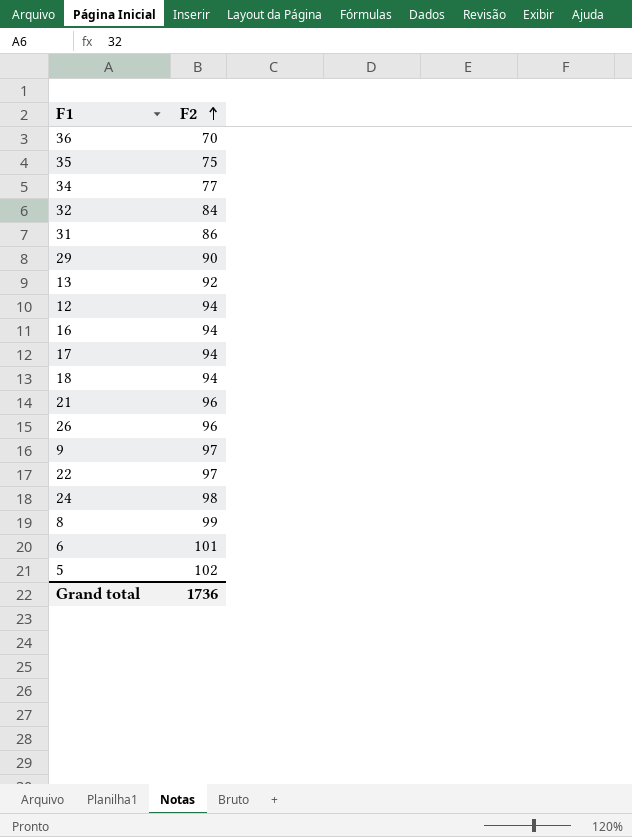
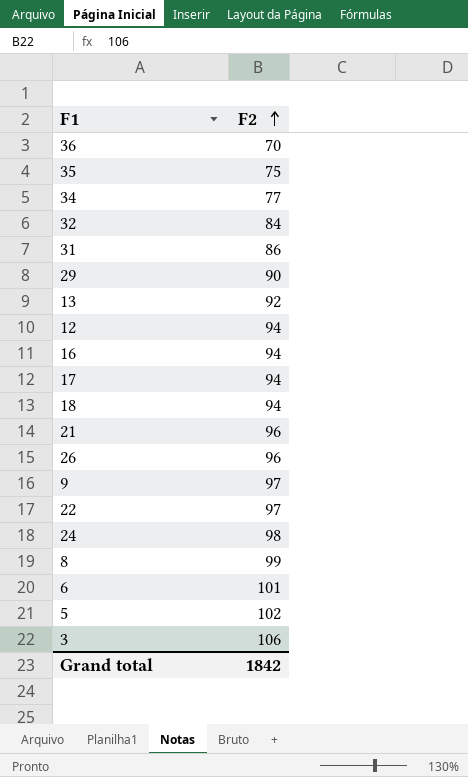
row 3: none -> 106
Grand total | F2: 1736 -> 1842

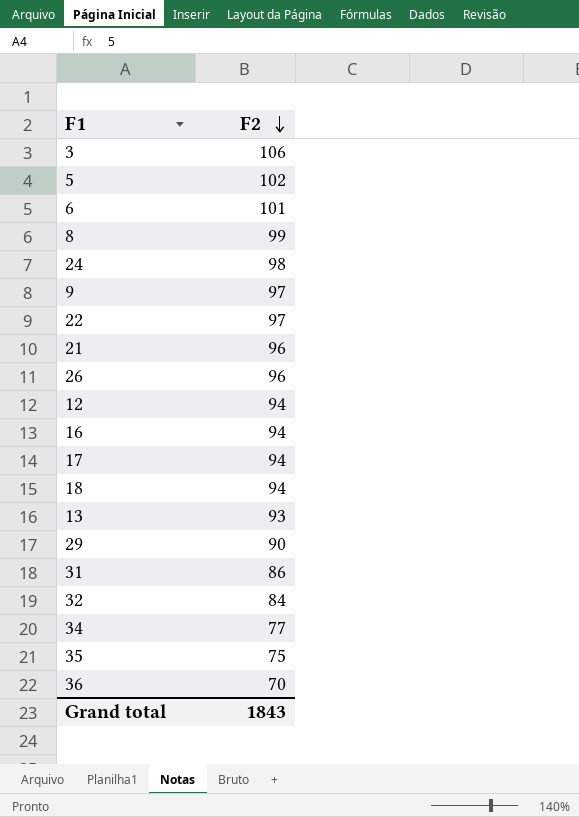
row order: F2 ascending -> F2 descending
13 | F2: 92 -> 93
Grand total | F2: 1842 -> 1843

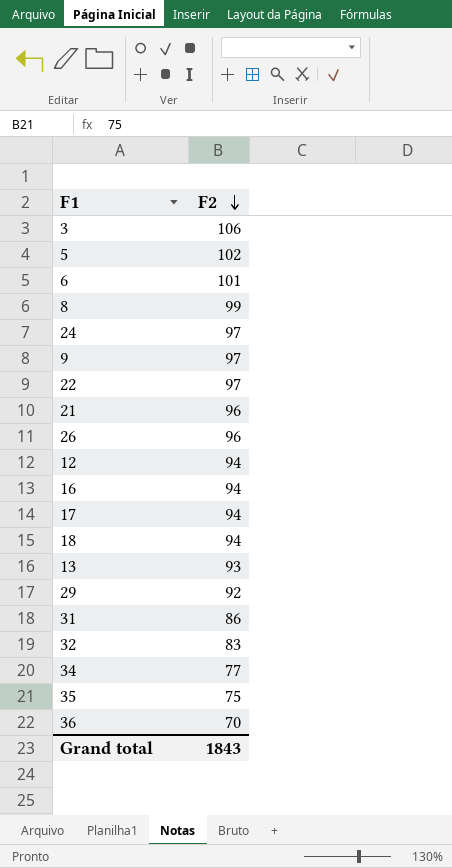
24 | F2: 98 -> 97
29 | F2: 90 -> 92
32 | F2: 84 -> 83

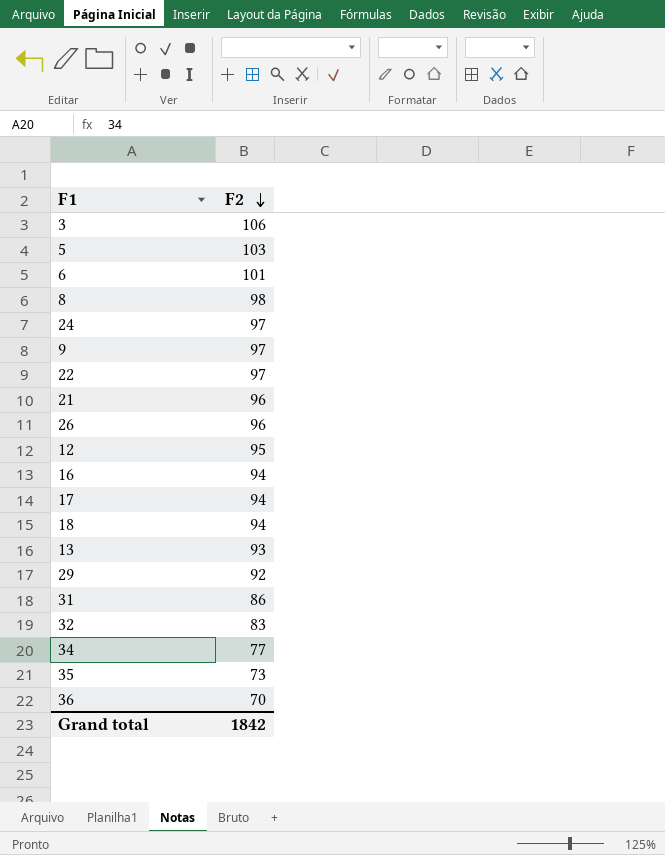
5 | F2: 102 -> 103
8 | F2: 99 -> 98
12 | F2: 94 -> 95
35 | F2: 75 -> 73
Grand total | F2: 1843 -> 1842

